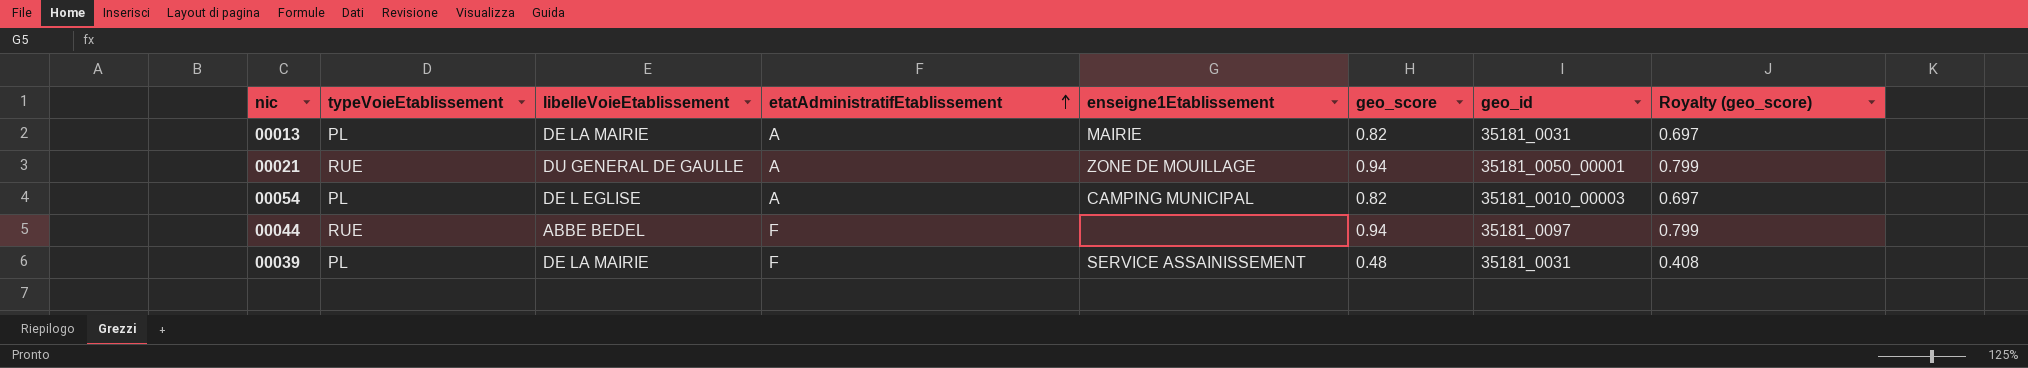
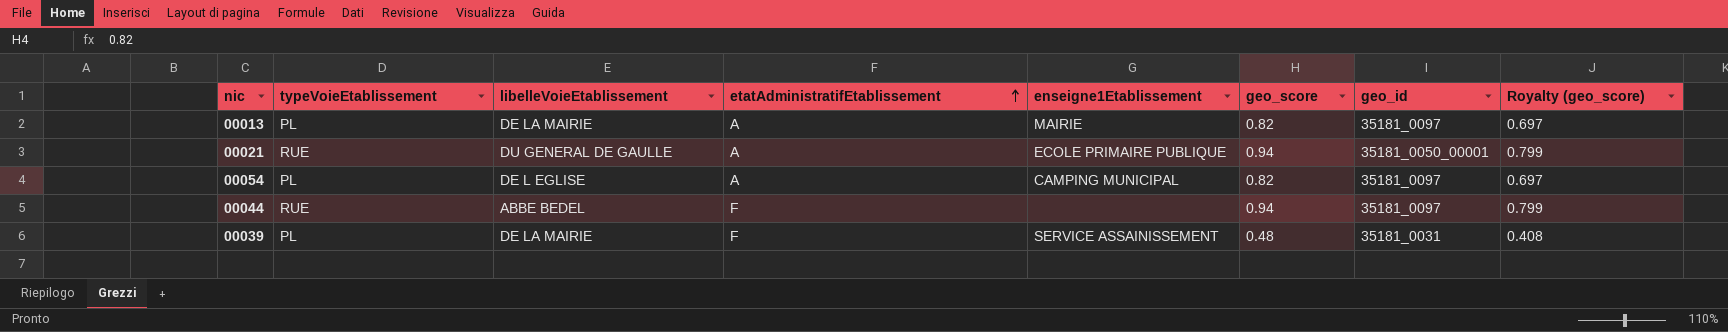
00013 | geo_id: 35181_0031 -> 35181_0097
00021 | enseigne1Etablissement: ZONE DE MOUILLAGE -> ECOLE PRIMAIRE PUBLIQUE
00054 | geo_id: 35181_0010_00003 -> 35181_0097

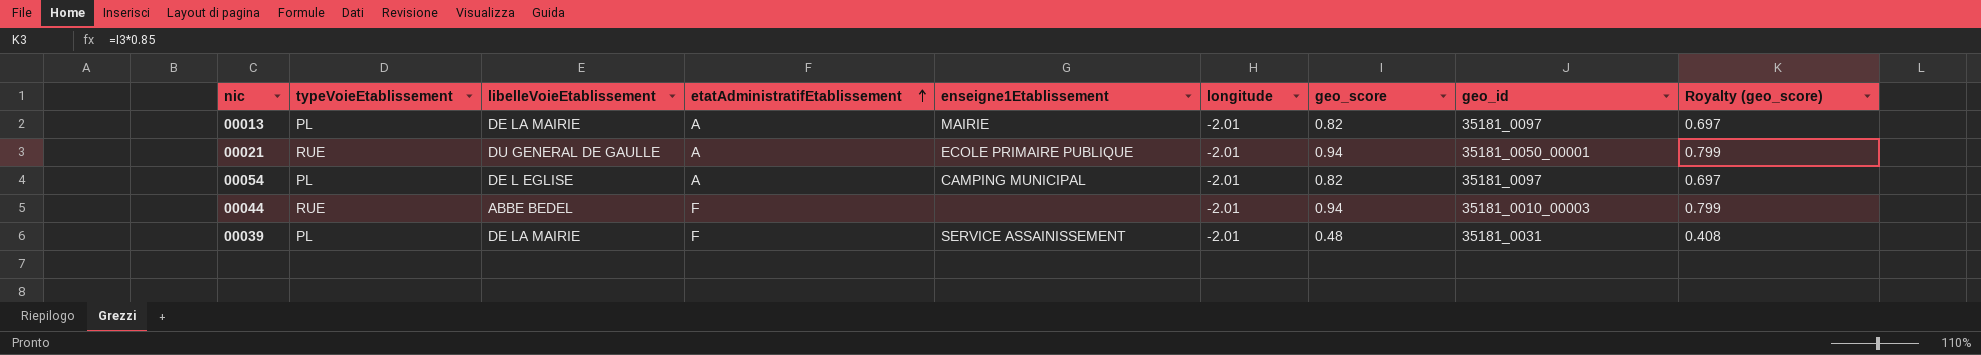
column longitude | position: none -> 6
00044 | geo_id: 35181_0097 -> 35181_0010_00003

